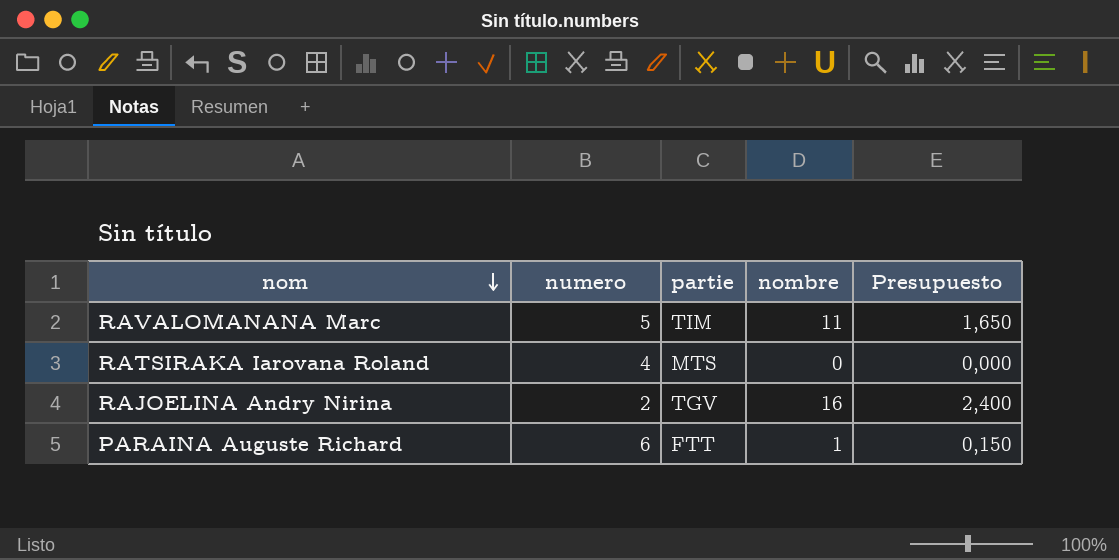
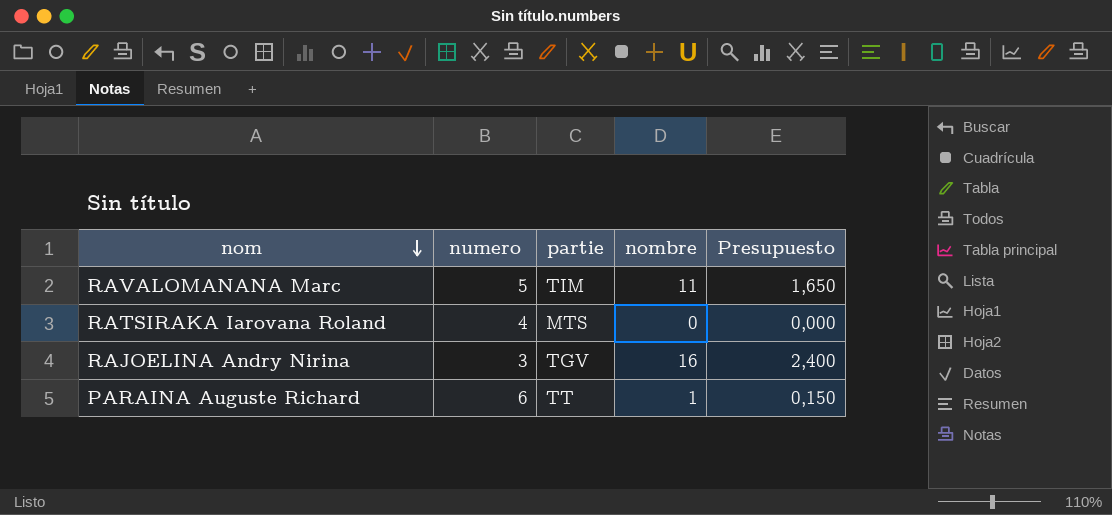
RAJOELINA Andry Nirina | numero: 2 -> 3
PARAINA Auguste Richard | partie: FTT -> TT

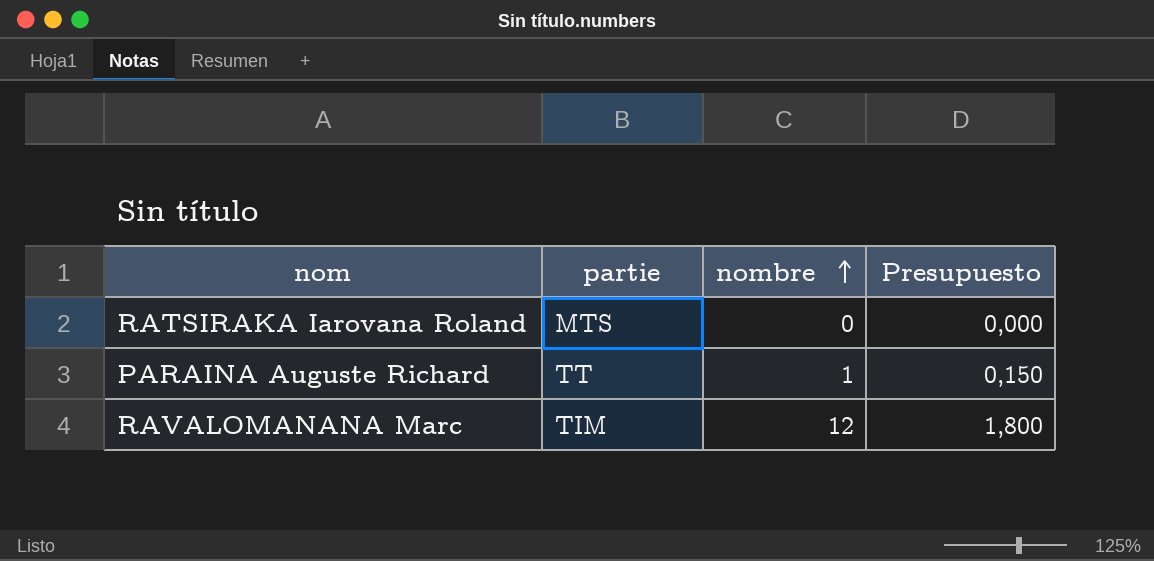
row order: nom descending -> nombre ascending
column numero | position: 2 -> none
row RAJOELINA Andry Nirina: 3 | TGV | 16 | 2,400 -> none
RAVALOMANANA Marc | nombre: 11 -> 12
RAVALOMANANA Marc | Presupuesto: 1,650 -> 1,800

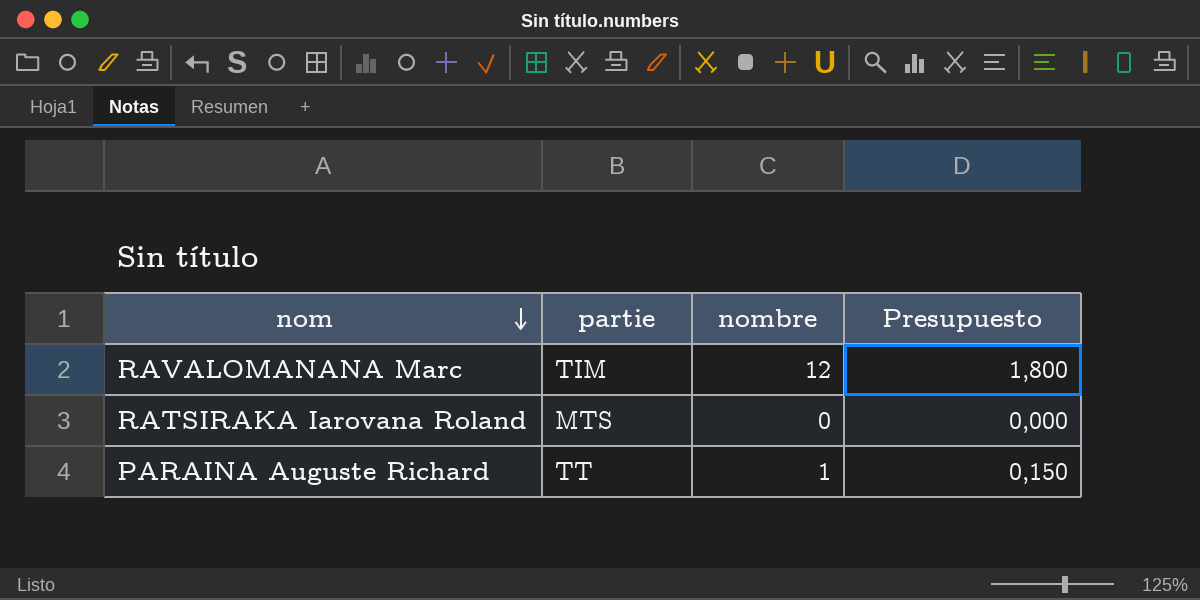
row order: nombre ascending -> nom descending

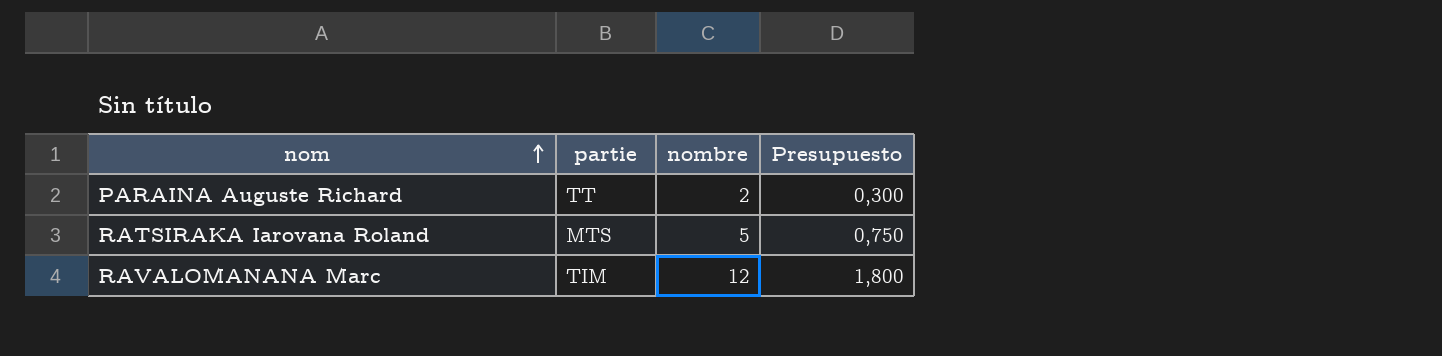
row order: nom descending -> nom ascending
PARAINA Auguste Richard | nombre: 1 -> 2
PARAINA Auguste Richard | Presupuesto: 0,150 -> 0,300
RATSIRAKA Iarovana Roland | nombre: 0 -> 5
RATSIRAKA Iarovana Roland | Presupuesto: 0,000 -> 0,750

